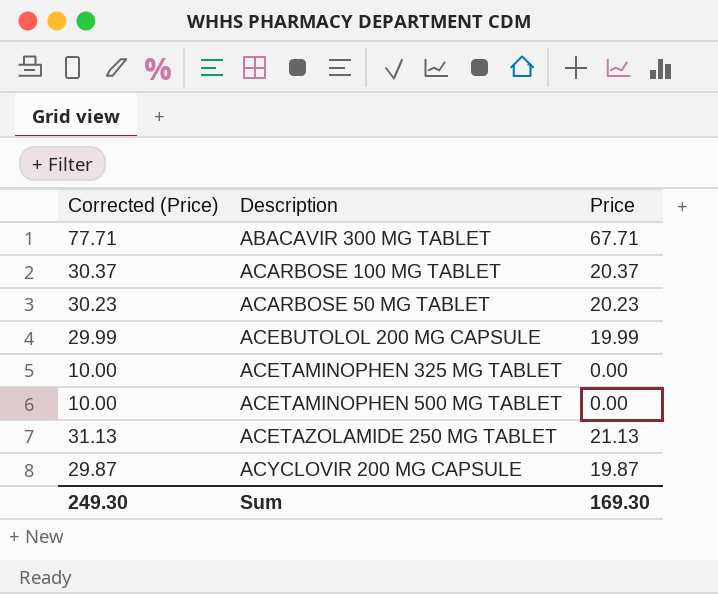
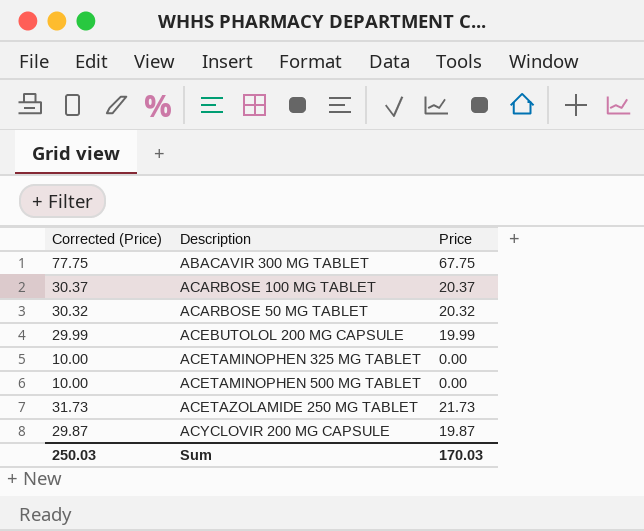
ABACAVIR 300 MG TABLET | Corrected (Price): 77.71 -> 77.75
ABACAVIR 300 MG TABLET | Price: 67.71 -> 67.75
ACARBOSE 50 MG TABLET | Corrected (Price): 30.23 -> 30.32
ACARBOSE 50 MG TABLET | Price: 20.23 -> 20.32
ACETAZOLAMIDE 250 MG TABLET | Corrected (Price): 31.13 -> 31.73
ACETAZOLAMIDE 250 MG TABLET | Price: 21.13 -> 21.73
Sum | Corrected (Price): 249.30 -> 250.03
Sum | Price: 169.30 -> 170.03

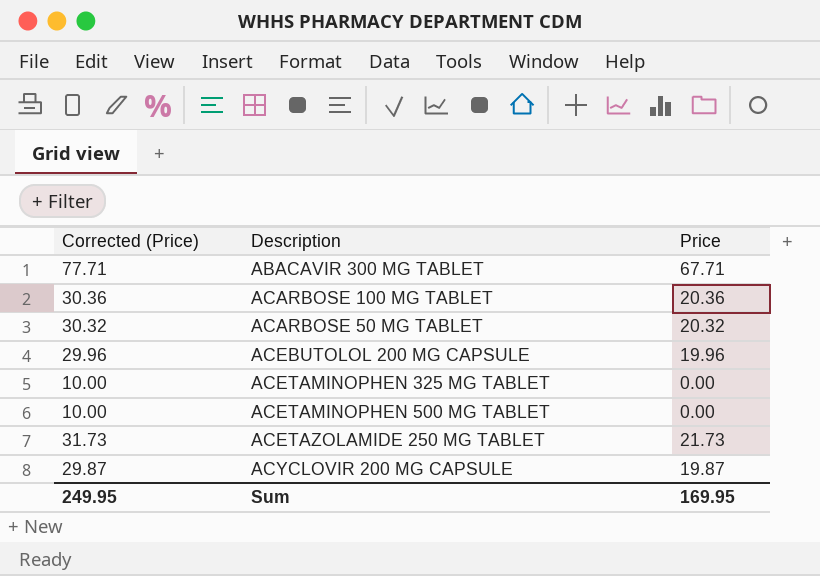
ABACAVIR 300 MG TABLET | Corrected (Price): 77.75 -> 77.71
ABACAVIR 300 MG TABLET | Price: 67.75 -> 67.71
ACARBOSE 100 MG TABLET | Corrected (Price): 30.37 -> 30.36
ACARBOSE 100 MG TABLET | Price: 20.37 -> 20.36
ACEBUTOLOL 200 MG CAPSULE | Corrected (Price): 29.99 -> 29.96
ACEBUTOLOL 200 MG CAPSULE | Price: 19.99 -> 19.96
Sum | Corrected (Price): 250.03 -> 249.95
Sum | Price: 170.03 -> 169.95

